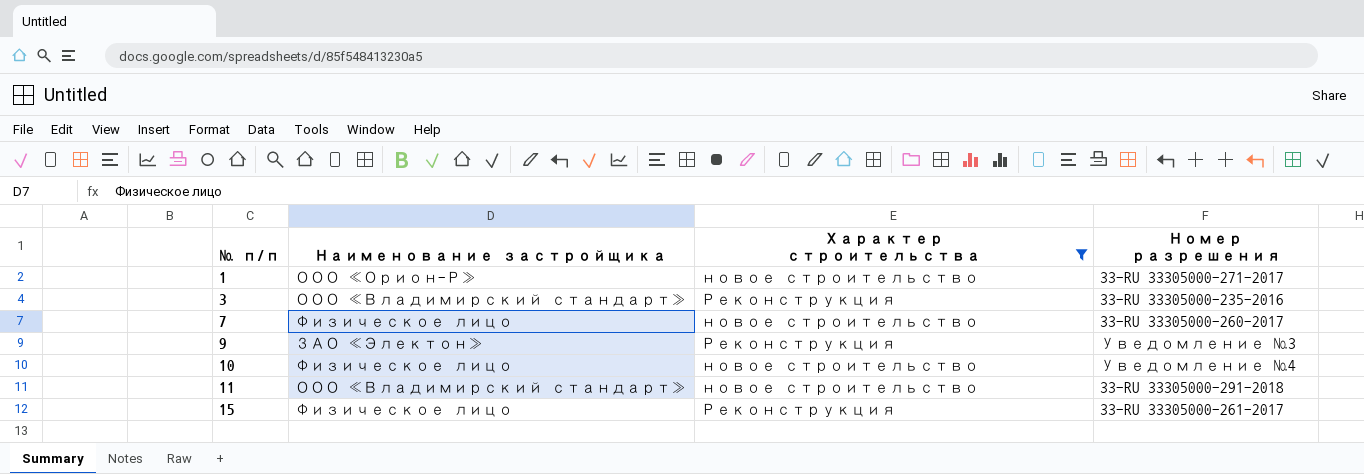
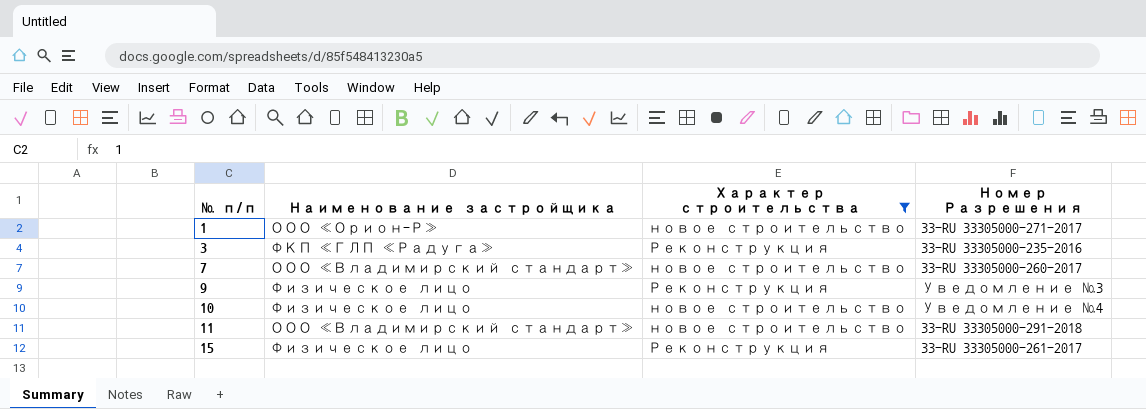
column name: Номер разрешения -> Номер Разрешения
3 | Наименование застройщика: ООО «Владимирский стандарт» -> ФКП «ГЛП «Радуга»
7 | Наименование застройщика: Физическое лицо -> ООО «Владимирский стандарт»
9 | Наименование застройщика: ЗАО «Электон» -> Физическое лицо

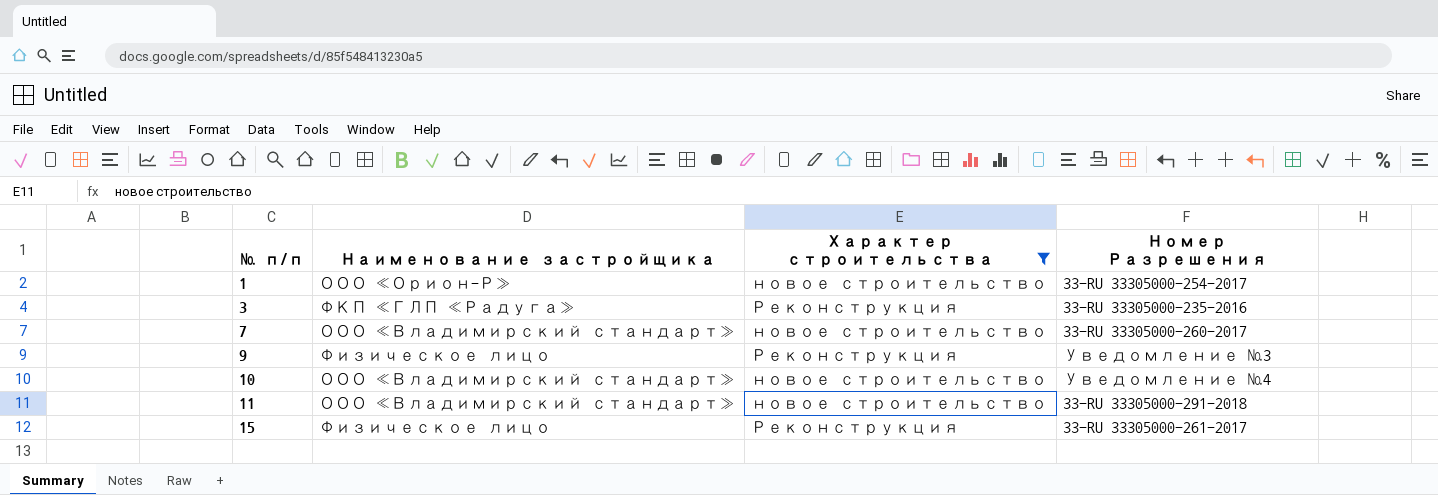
1 | Номер Разрешения: 33-RU 33305000-271-2017 -> 33-RU 33305000-254-2017
10 | Наименование застройщика: Физическое лицо -> ООО «Владимирский стандарт»

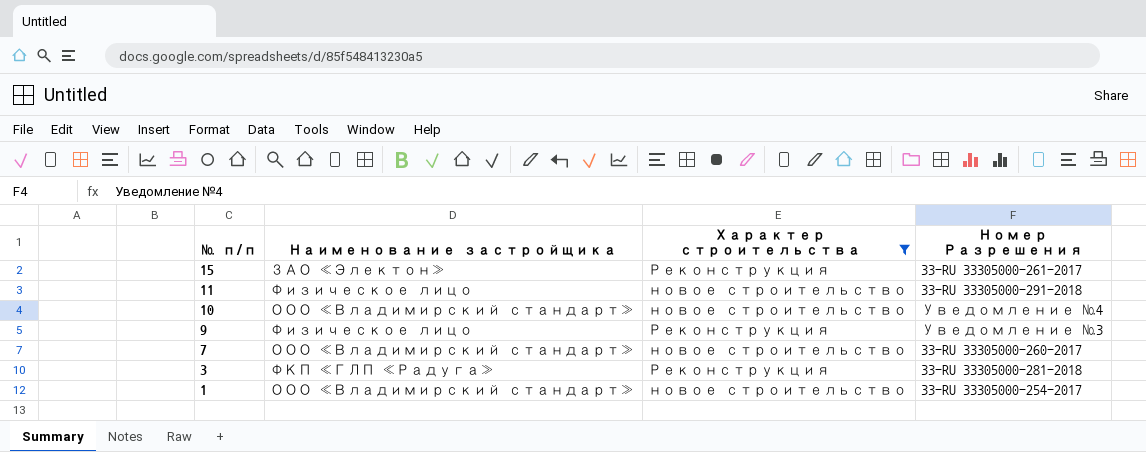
row order: № п/п ascending -> № п/п descending
15 | Наименование застройщика: Физическое лицо -> ЗАО «Электон»
11 | Наименование застройщика: ООО «Владимирский стандарт» -> Физическое лицо
3 | Номер Разрешения: 33-RU 33305000-235-2016 -> 33-RU 33305000-281-2018
1 | Наименование застройщика: ООО «Орион-Р» -> ООО «Владимирский стандарт»

